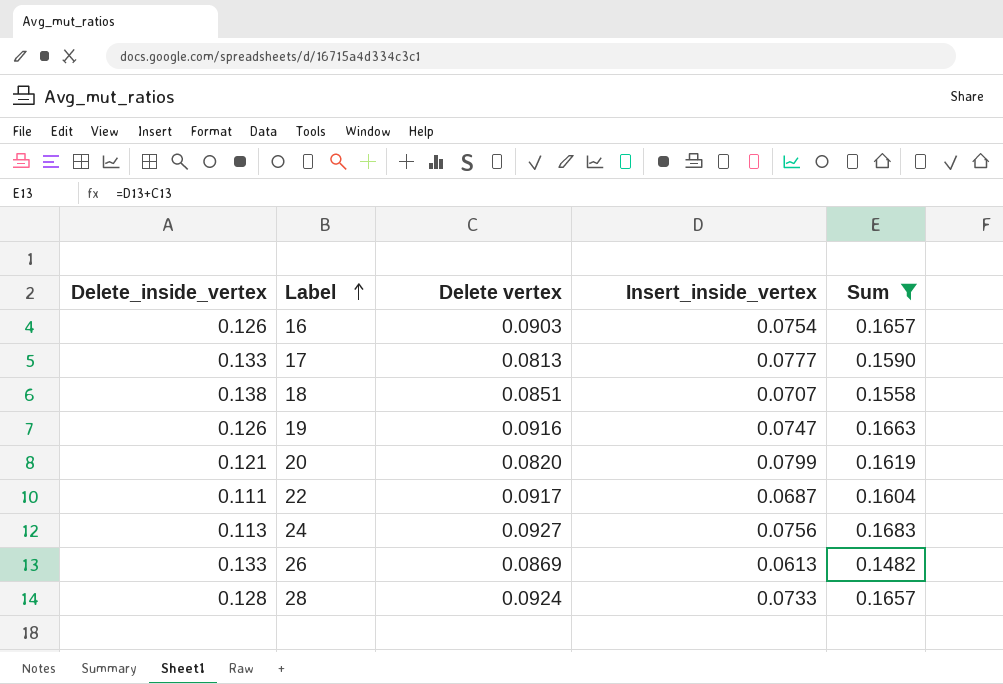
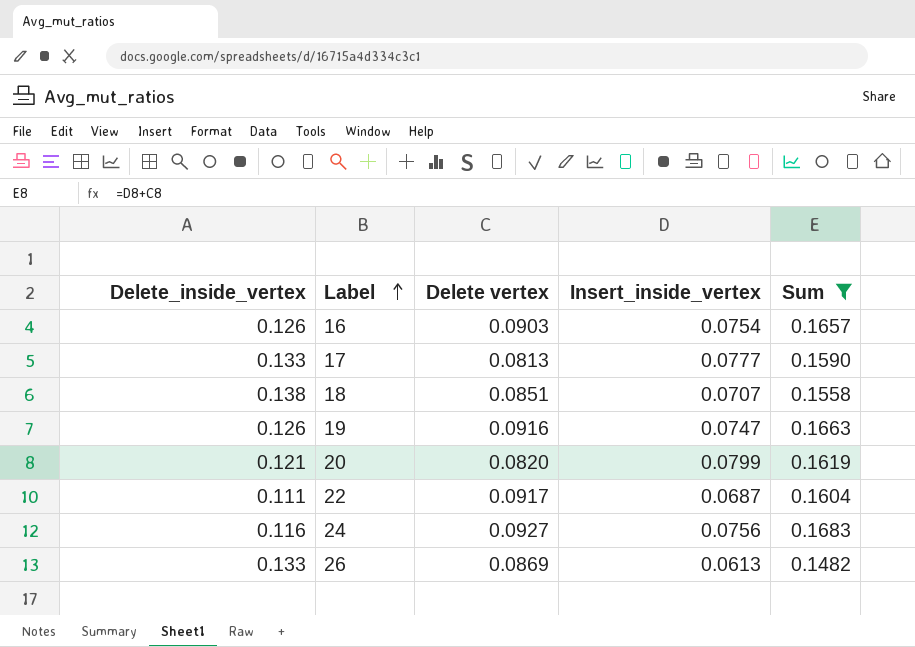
row 28: 0.128 | 0.0924 | 0.0733 | 0.1657 -> none
24 | Delete_inside_vertex: 0.113 -> 0.116

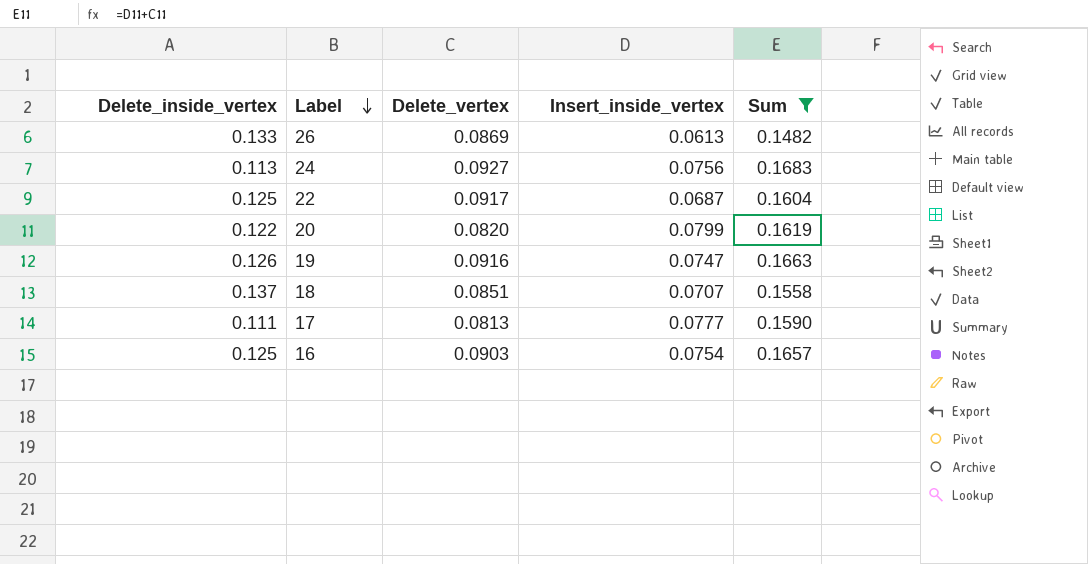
row order: Label ascending -> Label descending
column name: Delete vertex -> Delete_vertex
24 | Delete_inside_vertex: 0.116 -> 0.113
22 | Delete_inside_vertex: 0.111 -> 0.125
20 | Delete_inside_vertex: 0.121 -> 0.122
18 | Delete_inside_vertex: 0.138 -> 0.137
17 | Delete_inside_vertex: 0.133 -> 0.111
16 | Delete_inside_vertex: 0.126 -> 0.125

